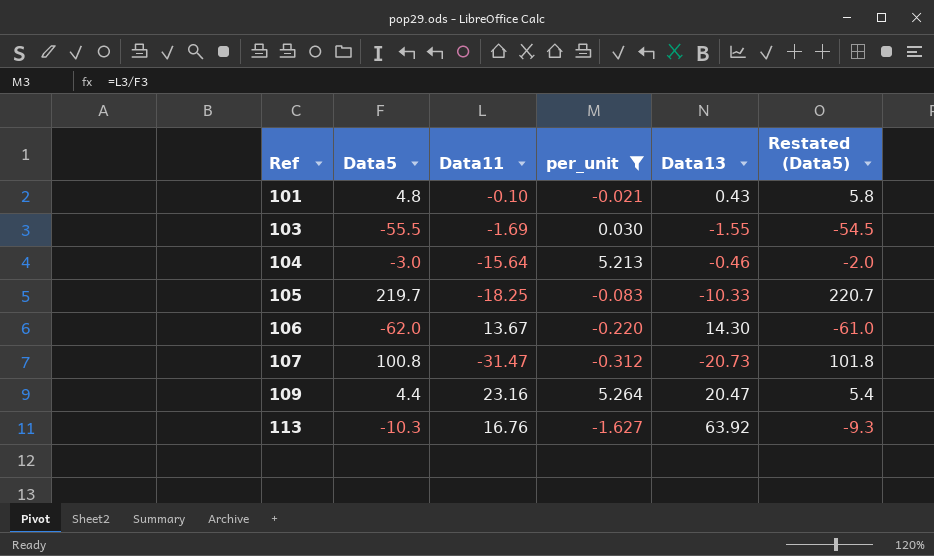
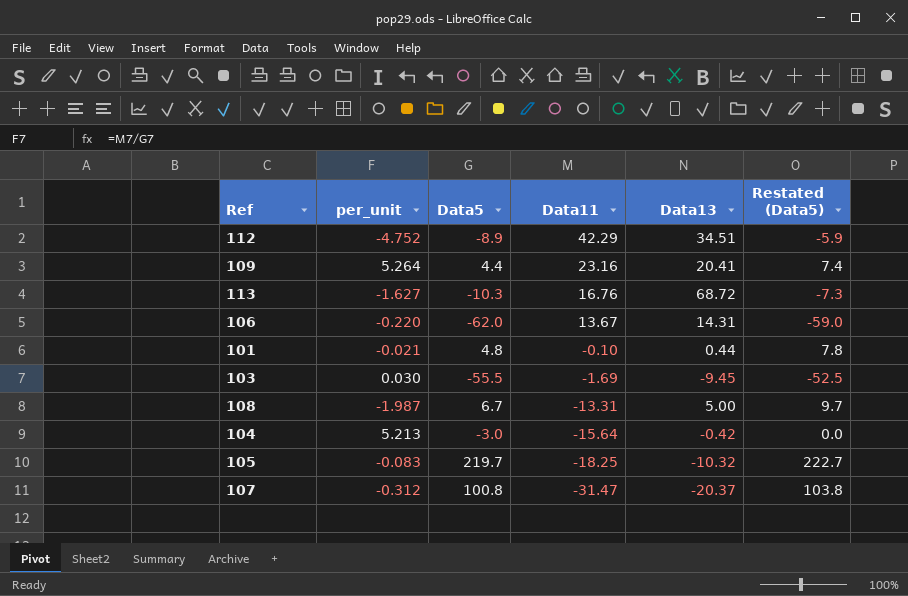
filter: per_unit >= -1.627 -> none
row order: Ref ascending -> Data11 descending
column per_unit | position: 4 -> 2
column Restated (Data5) | formula: [Data5] + 1 -> [Data5] + 3
109 | Data13: 20.47 -> 20.41
113 | Data13: 63.92 -> 68.72
106 | Data13: 14.30 -> 14.31
101 | Data13: 0.43 -> 0.44
103 | Data13: -1.55 -> -9.45
104 | Data13: -0.46 -> -0.42
105 | Data13: -10.33 -> -10.32
107 | Data13: -20.73 -> -20.37

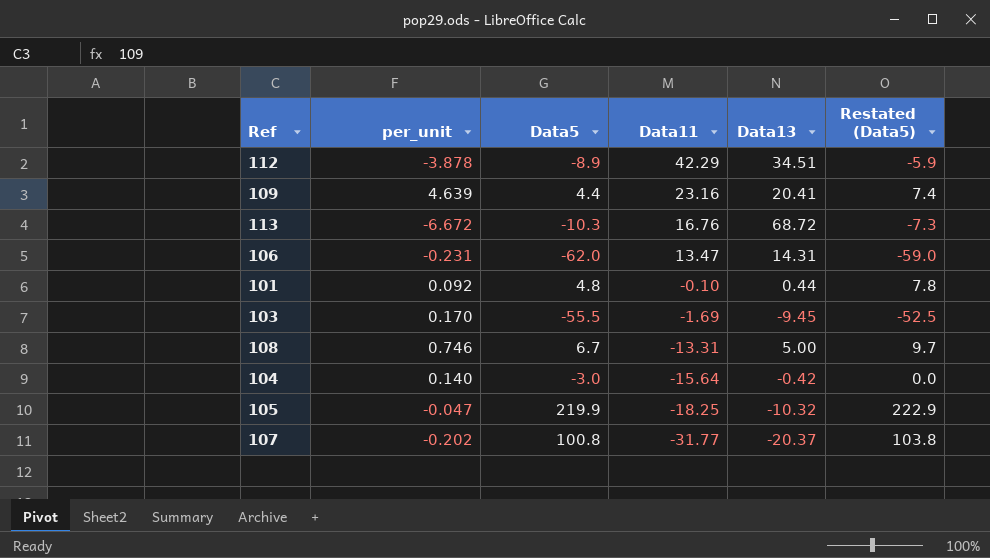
column per_unit | formula: [Data11] / [Data5] -> [Data13] / [Data5]
106 | Data11: 13.67 -> 13.47
105 | Data5: 219.7 -> 219.9
105 | Restated (Data5): 222.7 -> 222.9
107 | Data11: -31.47 -> -31.77

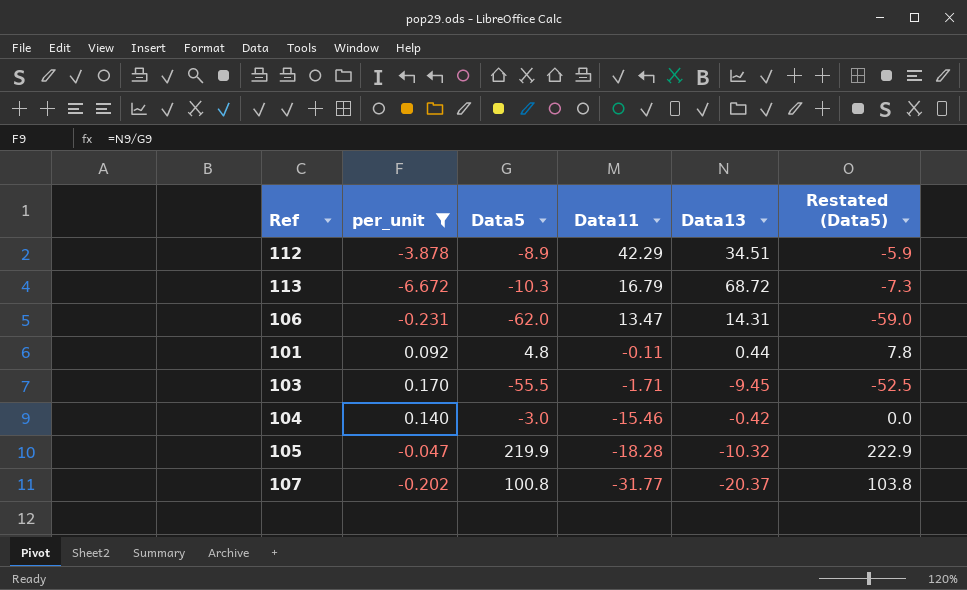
filter: none -> per_unit <= 0.170
113 | Data11: 16.76 -> 16.79
101 | Data11: -0.10 -> -0.11
103 | Data11: -1.69 -> -1.71
104 | Data11: -15.64 -> -15.46
105 | Data11: -18.25 -> -18.28

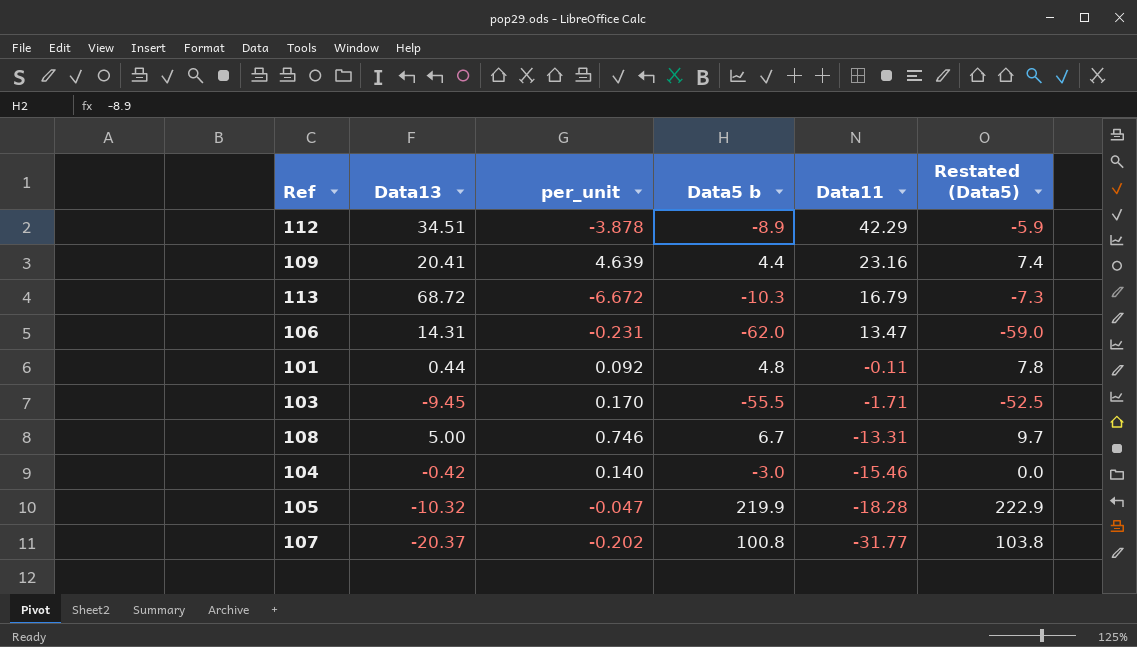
filter: per_unit <= 0.170 -> none
column Data13 | position: 5 -> 2
column name: Data5 -> Data5 b

